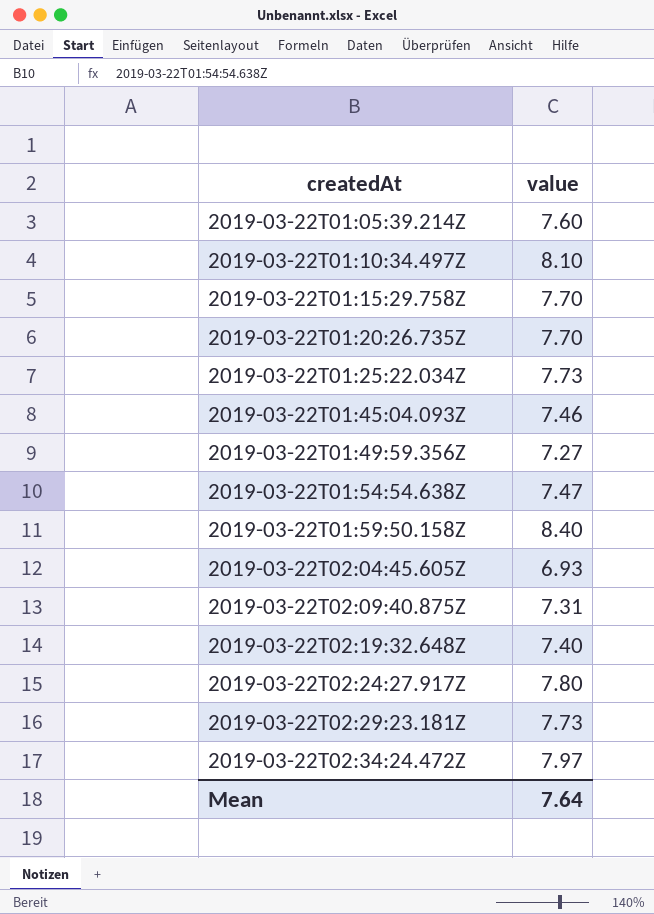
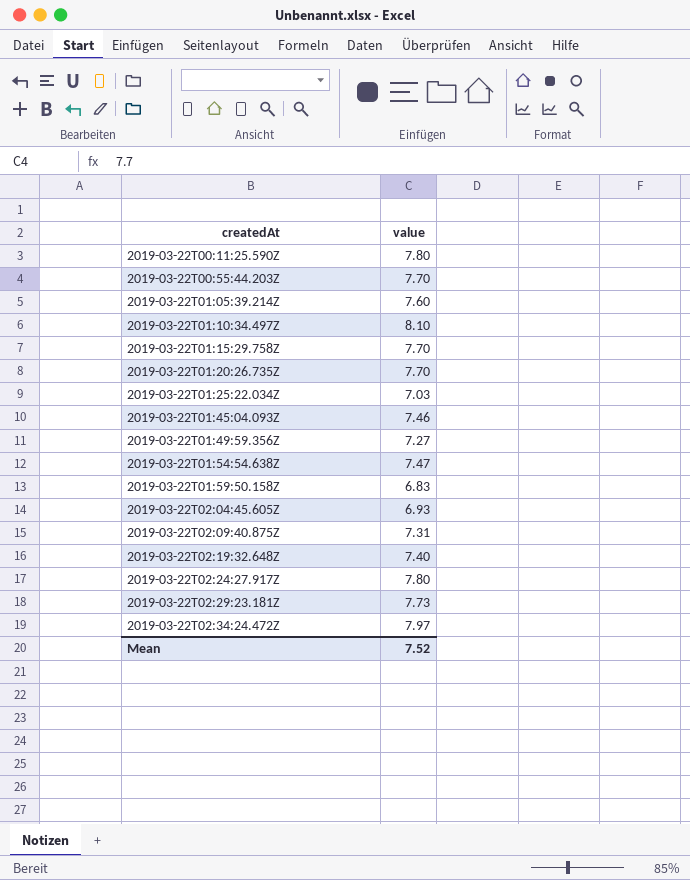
row 2019-03-22T00:11:25.590Z: none -> 7.80
row 2019-03-22T00:55:44.203Z: none -> 7.70
2019-03-22T01:25:22.034Z | value: 7.73 -> 7.03
2019-03-22T01:59:50.158Z | value: 8.40 -> 6.83
Mean | value: 7.64 -> 7.52

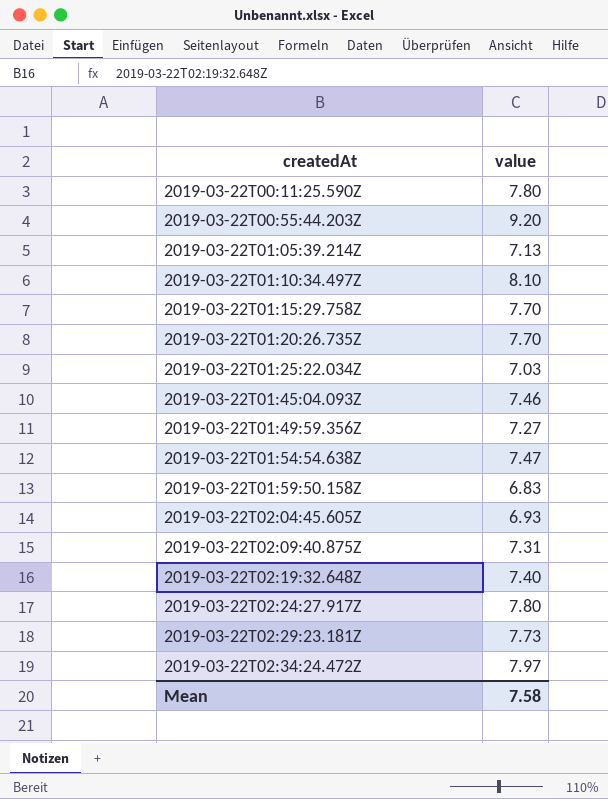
2019-03-22T00:55:44.203Z | value: 7.70 -> 9.20
2019-03-22T01:05:39.214Z | value: 7.60 -> 7.13
Mean | value: 7.52 -> 7.58

